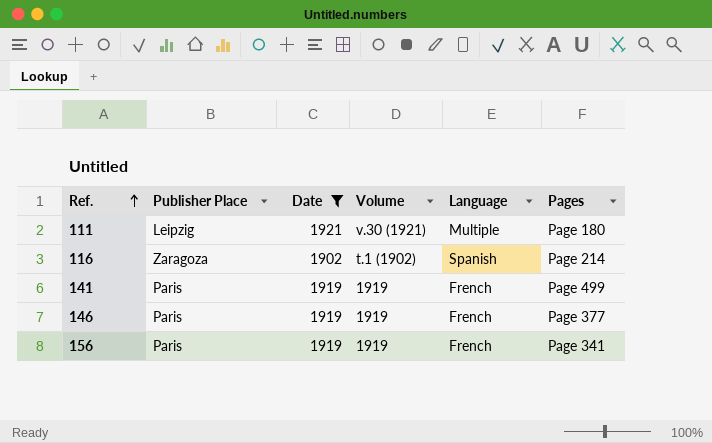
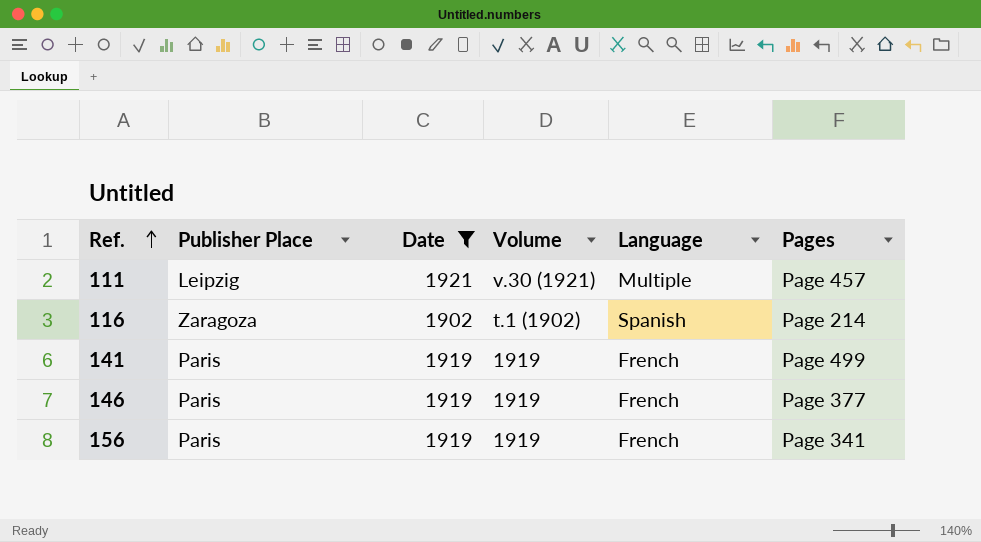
111 | Pages: Page 180 -> Page 457

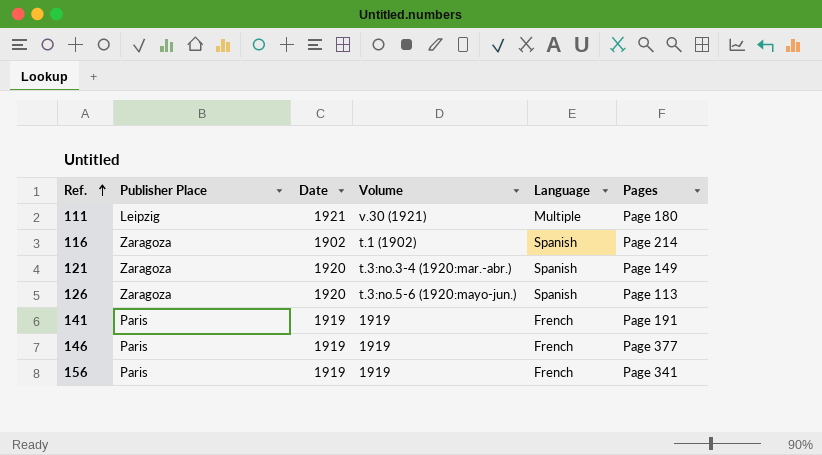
filter: Date != 1920 -> none
111 | Pages: Page 457 -> Page 180
141 | Pages: Page 499 -> Page 191

